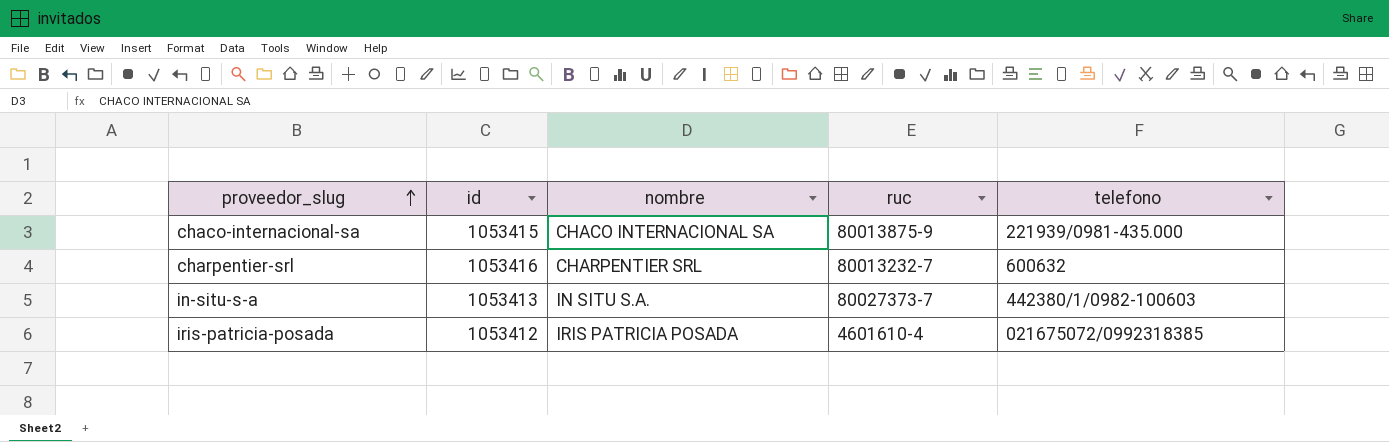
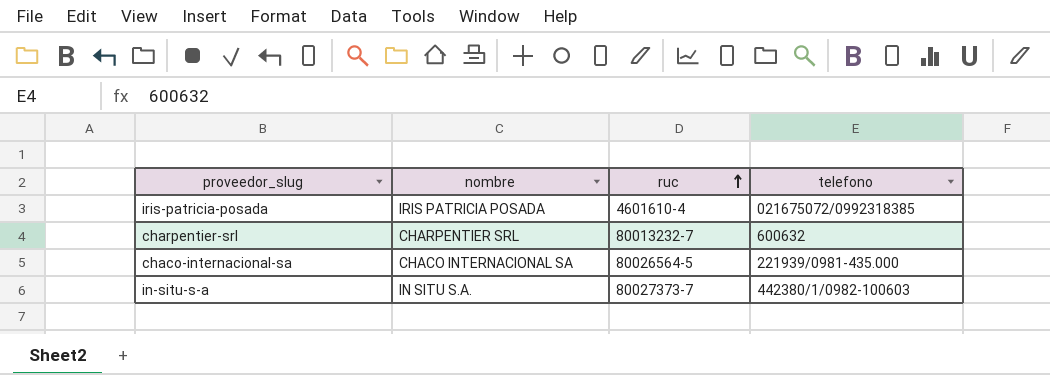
row order: proveedor_slug ascending -> ruc ascending
column id | position: 2 -> none
chaco-internacional-sa | ruc: 80013875-9 -> 80026564-5

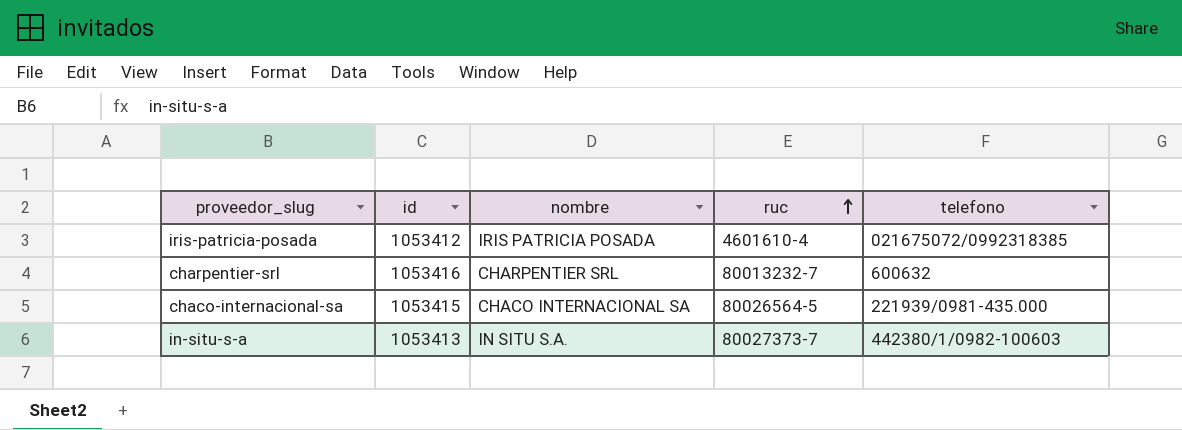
column id | position: none -> 2

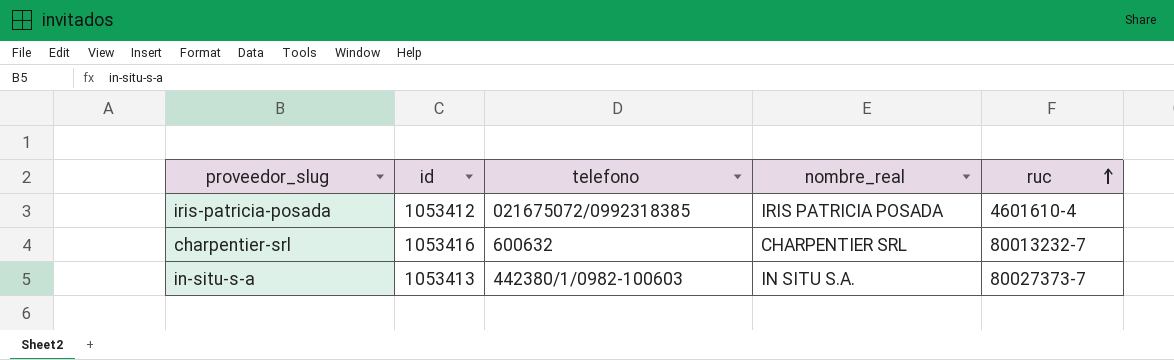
column telefono | position: 5 -> 3
column name: nombre -> nombre_real
row chaco-internacional-sa: 1053415 | CHACO INTERNACIONAL SA | 80026564-5 | 221939/0981-435.000 -> none

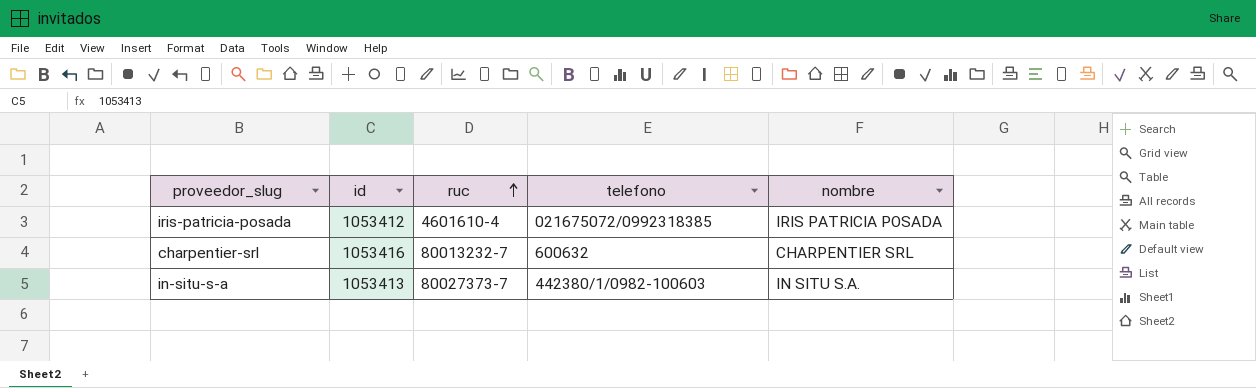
column ruc | position: 5 -> 3
column name: nombre_real -> nombre

